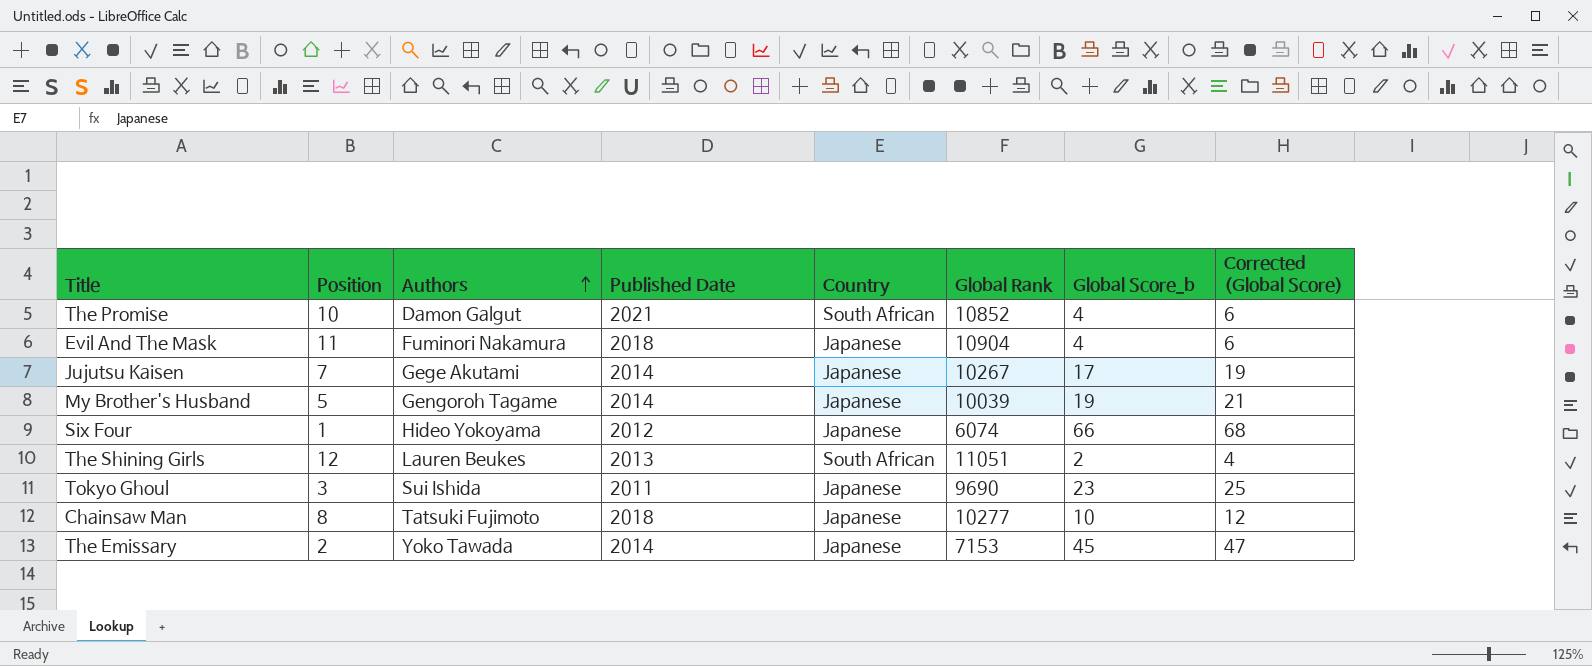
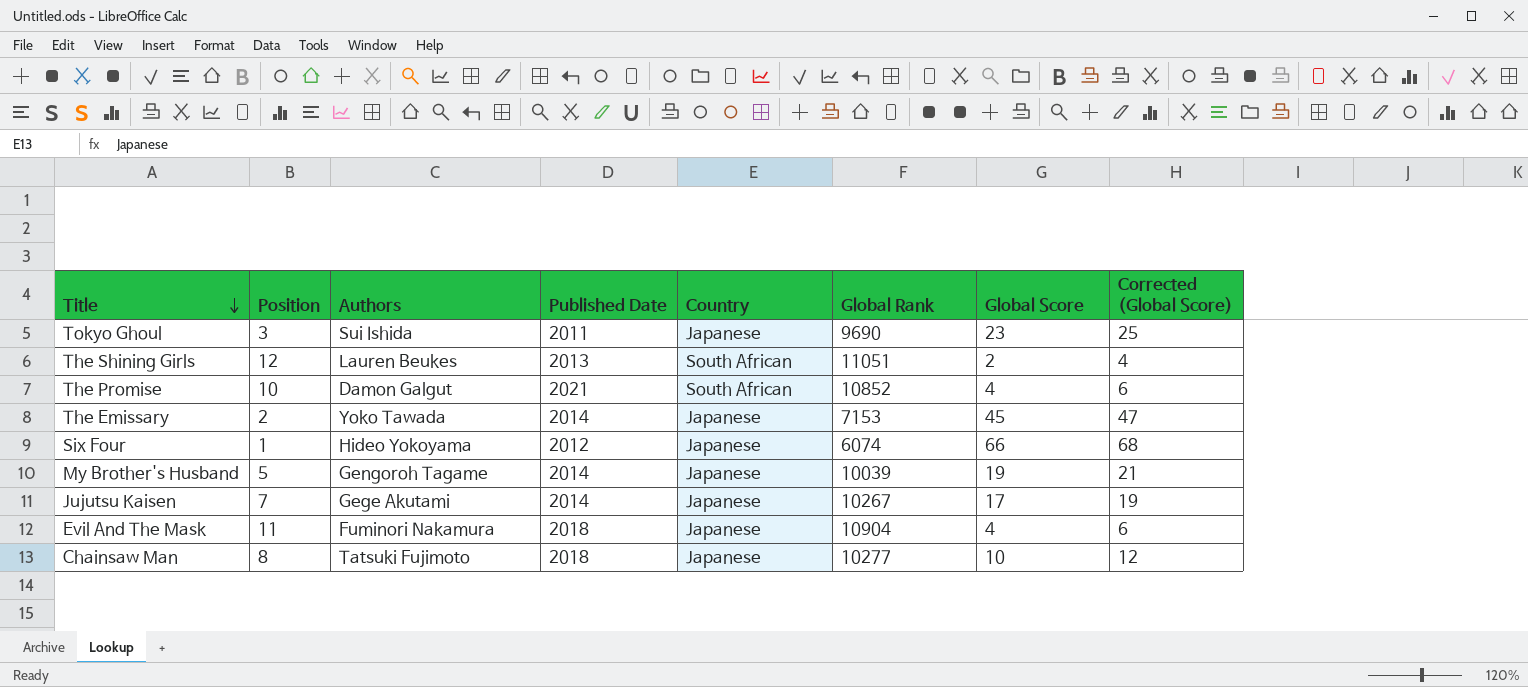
row order: Authors ascending -> Title descending
column name: Global Score_b -> Global Score

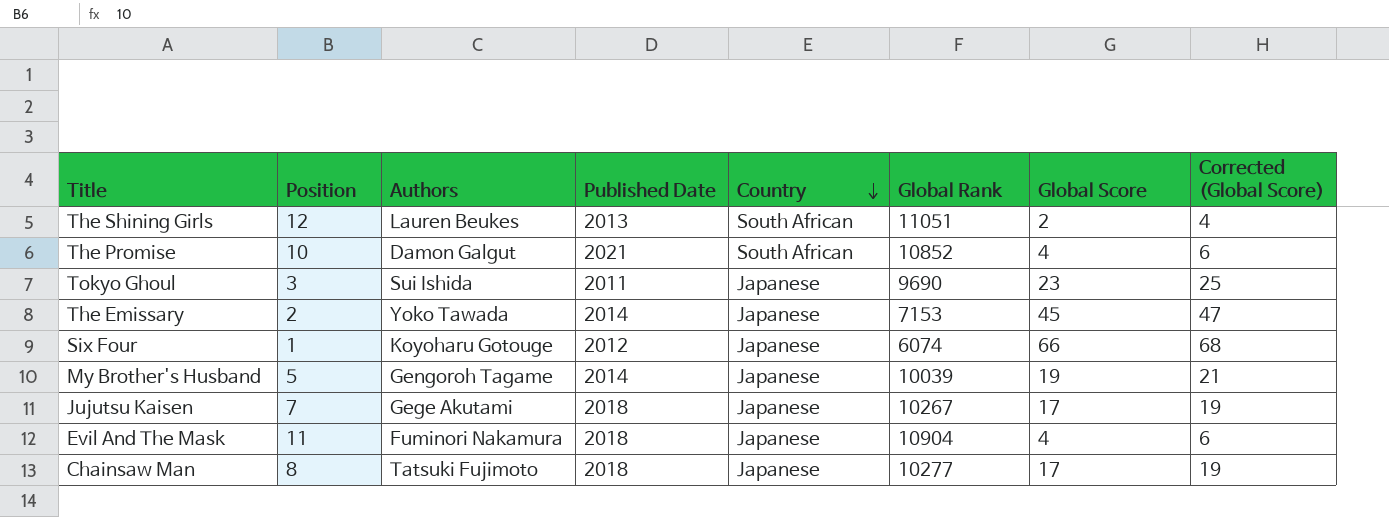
row order: Title descending -> Country descending
Six Four | Authors: Hideo Yokoyama -> Koyoharu Gotouge
Jujutsu Kaisen | Published Date: 2014 -> 2018
Chainsaw Man | Global Score: 10 -> 17
Chainsaw Man | Corrected (Global Score): 12 -> 19

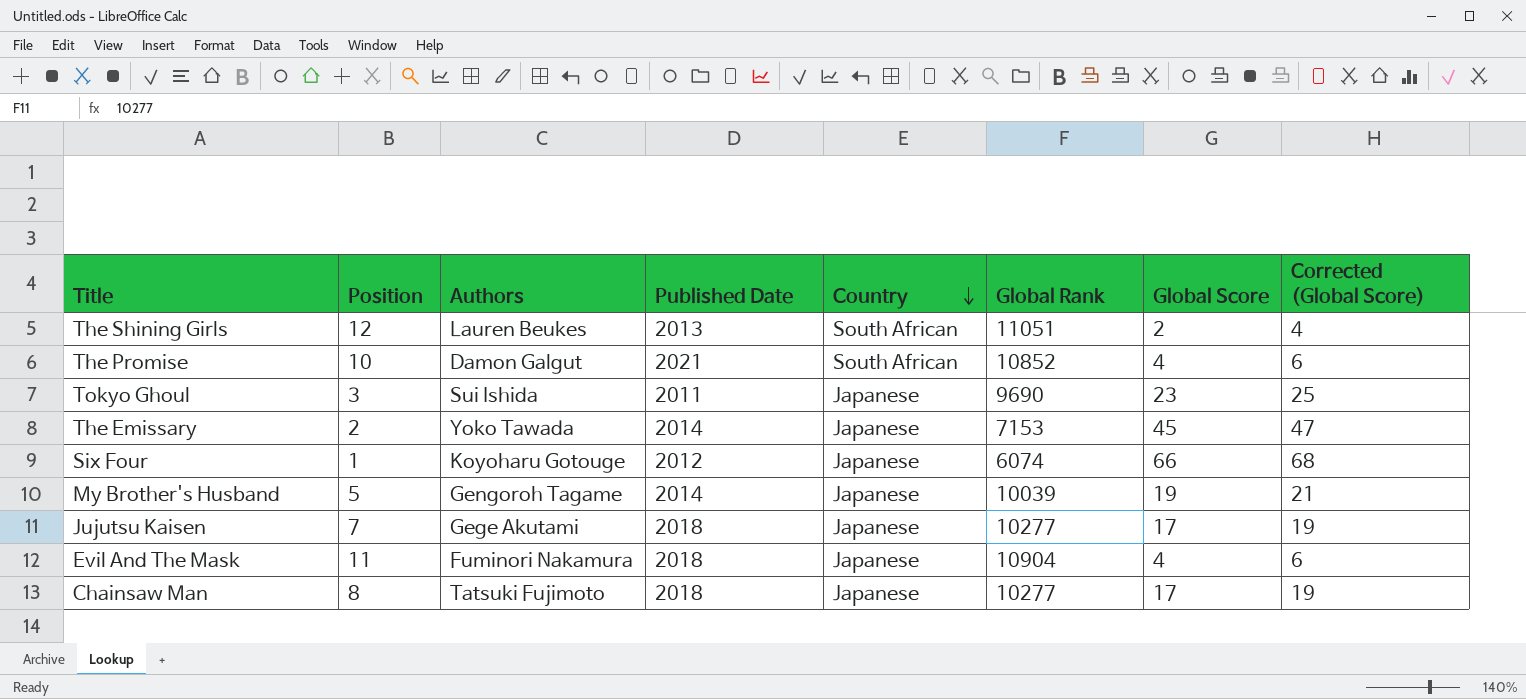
Jujutsu Kaisen | Global Rank: 10267 -> 10277

